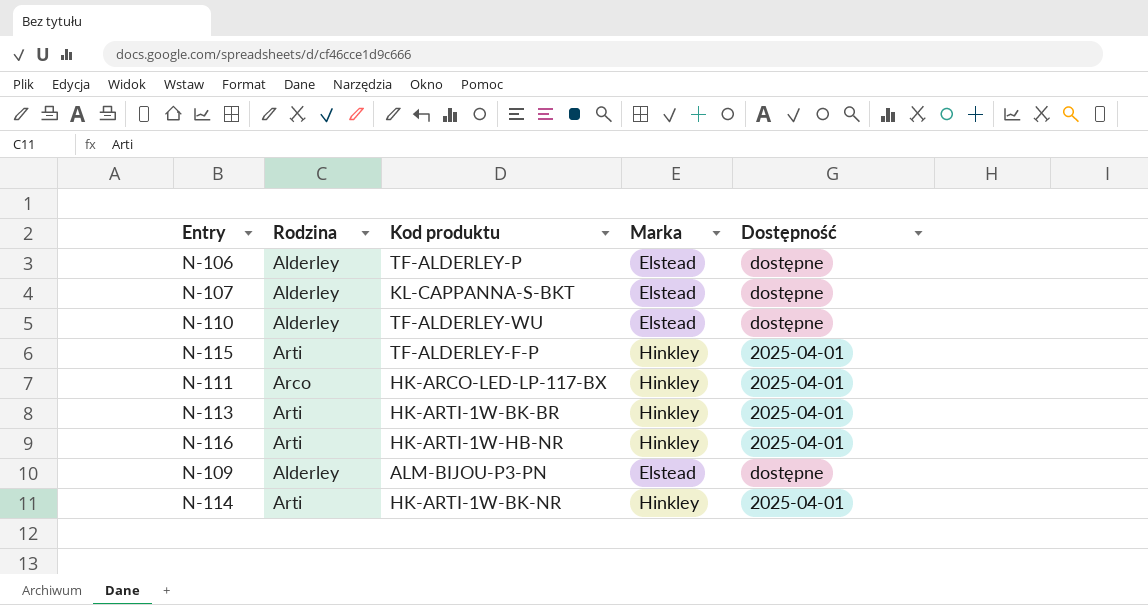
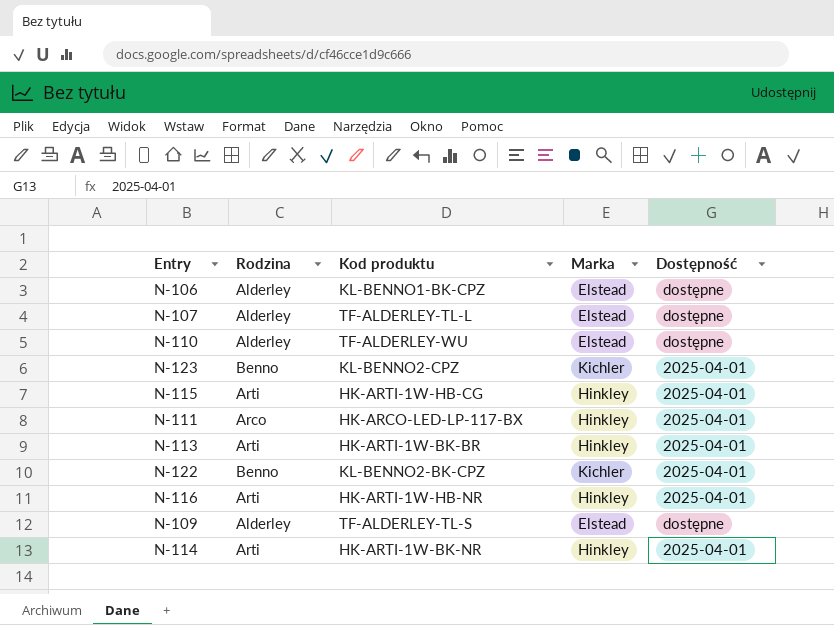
N-106 | Kod produktu: TF-ALDERLEY-P -> KL-BENNO1-BK-CPZ
N-107 | Kod produktu: KL-CAPPANNA-S-BKT -> TF-ALDERLEY-TL-L
row N-123: none -> Benno | KL-BENNO2-CPZ | Kichler | 2025-04-01
N-115 | Kod produktu: TF-ALDERLEY-F-P -> HK-ARTI-1W-HB-CG
row N-122: none -> Benno | KL-BENNO2-BK-CPZ | Kichler | 2025-04-01
N-109 | Kod produktu: ALM-BIJOU-P3-PN -> TF-ALDERLEY-TL-S

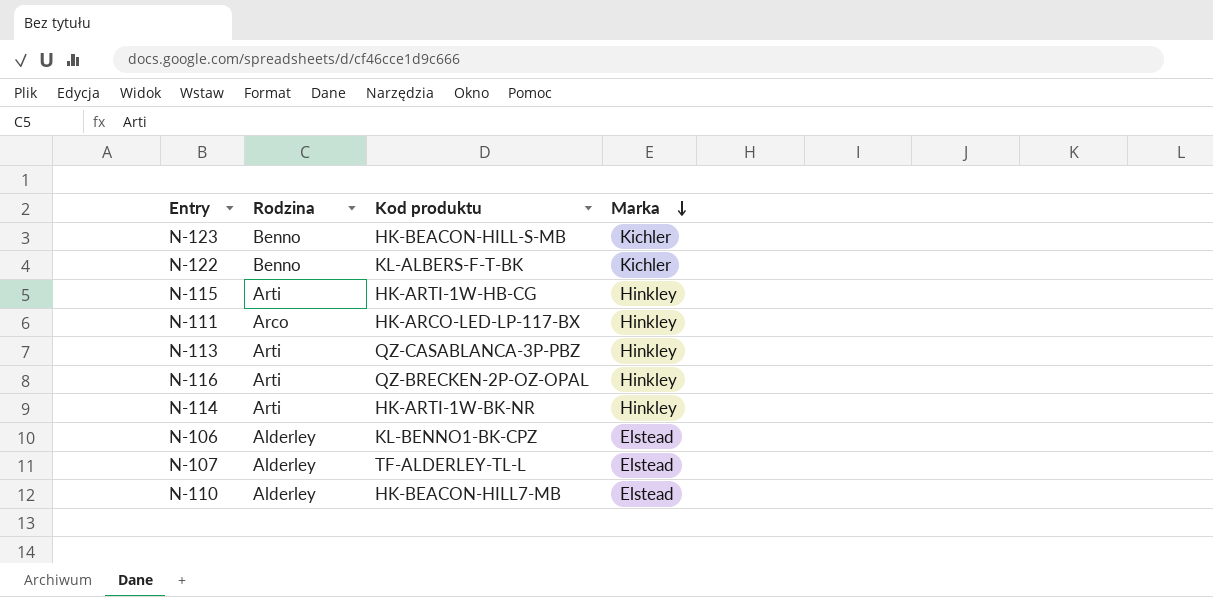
row order: none -> Marka descending
column Dostępność | position: 5 -> none
row N-109: Alderley | TF-ALDERLEY-TL-S | Elstead | dostępne -> none
N-123 | Kod produktu: KL-BENNO2-CPZ -> HK-BEACON-HILL-S-MB
N-122 | Kod produktu: KL-BENNO2-BK-CPZ -> KL-ALBERS-F-T-BK
N-113 | Kod produktu: HK-ARTI-1W-BK-BR -> QZ-CASABLANCA-3P-PBZ
N-116 | Kod produktu: HK-ARTI-1W-HB-NR -> QZ-BRECKEN-2P-OZ-OPAL
N-110 | Kod produktu: TF-ALDERLEY-WU -> HK-BEACON-HILL7-MB

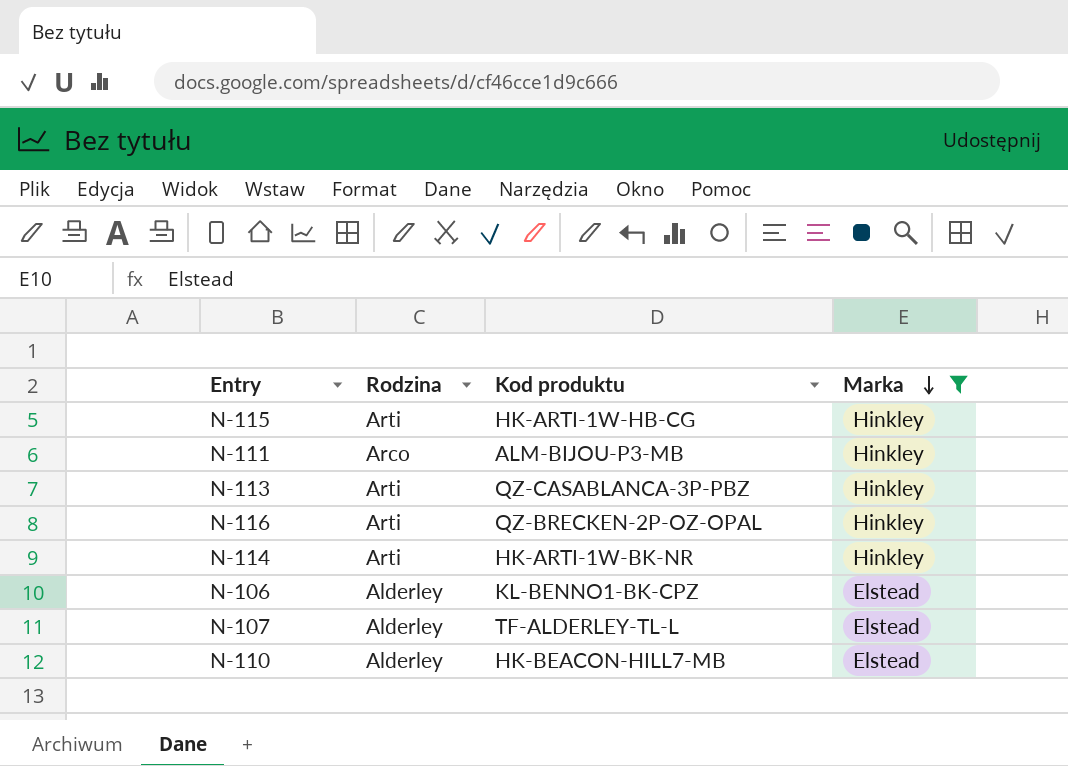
filter: none -> Marka != Kichler
N-111 | Kod produktu: HK-ARCO-LED-LP-117-BX -> ALM-BIJOU-P3-MB

